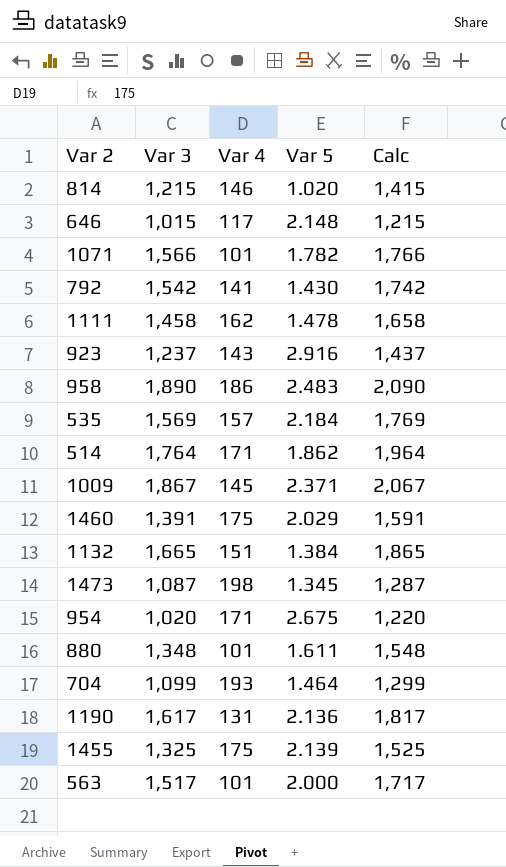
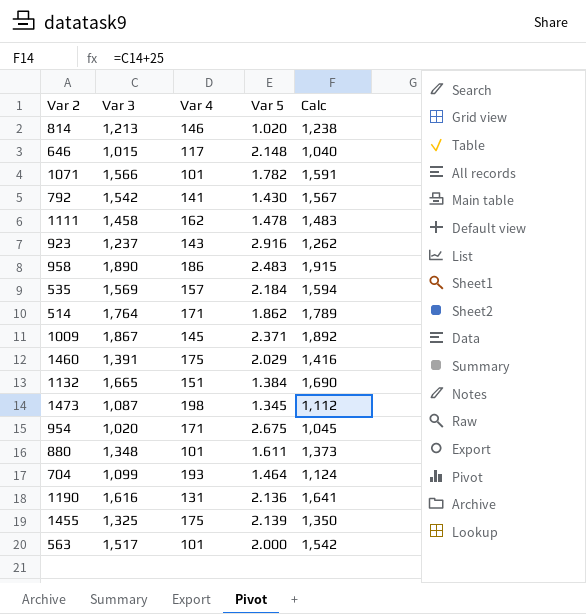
column Calc | formula: [Var 3] + 200 -> [Var 3] + 25
814 | Var 3: 1,215 -> 1,213
1190 | Var 3: 1,617 -> 1,616

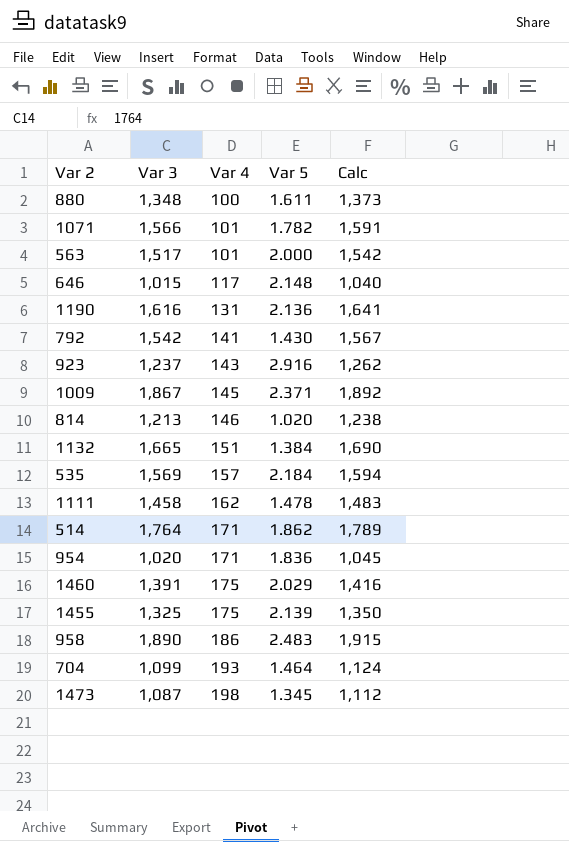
row order: none -> Var 4 ascending
880 | Var 4: 101 -> 100
954 | Var 5: 2.675 -> 1.836

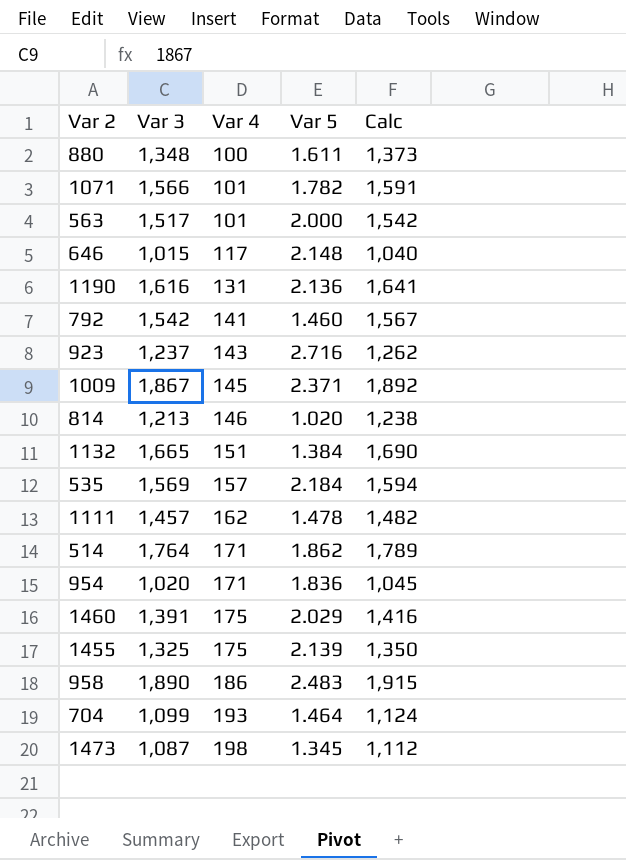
792 | Var 5: 1.430 -> 1.460
923 | Var 5: 2.916 -> 2.716
1111 | Var 3: 1,458 -> 1,457
1111 | Calc: 1,483 -> 1,482

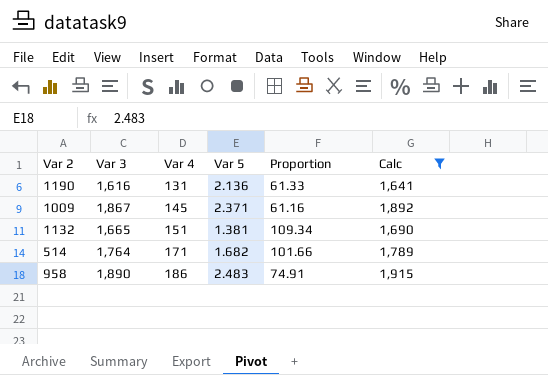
filter: none -> Calc >= 1,641
column Proportion | formula: none -> [Var 4] / [Var 5]
1132 | Var 5: 1.384 -> 1.381
514 | Var 5: 1.862 -> 1.682

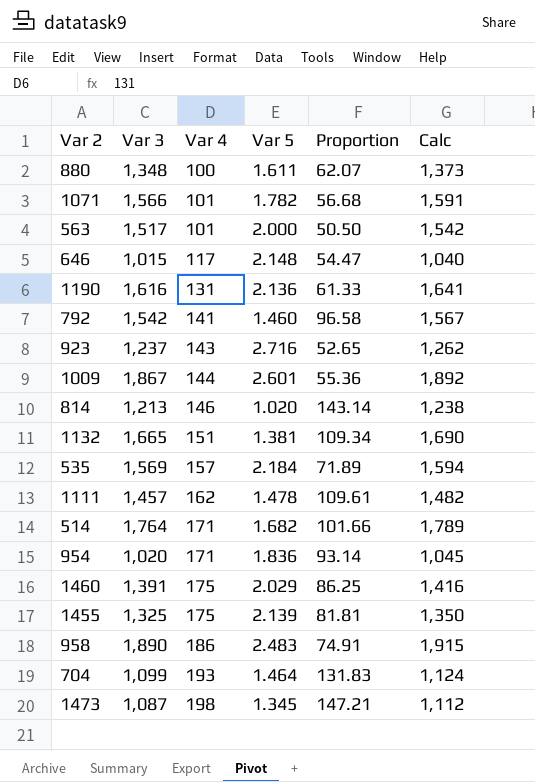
filter: Calc >= 1,641 -> none
1009 | Var 4: 145 -> 144
1009 | Var 5: 2.371 -> 2.601
1009 | Proportion: 61.16 -> 55.36

